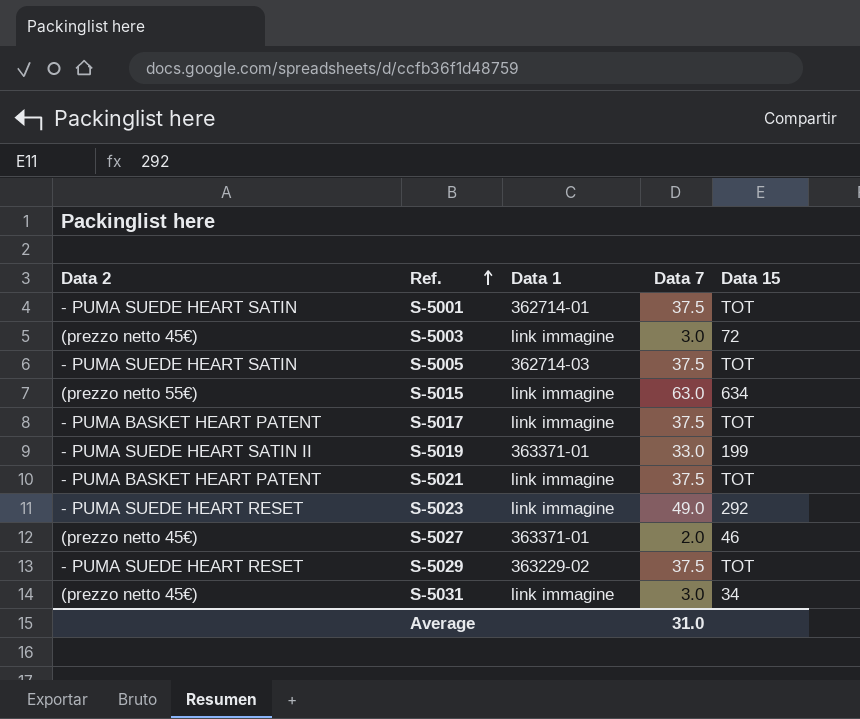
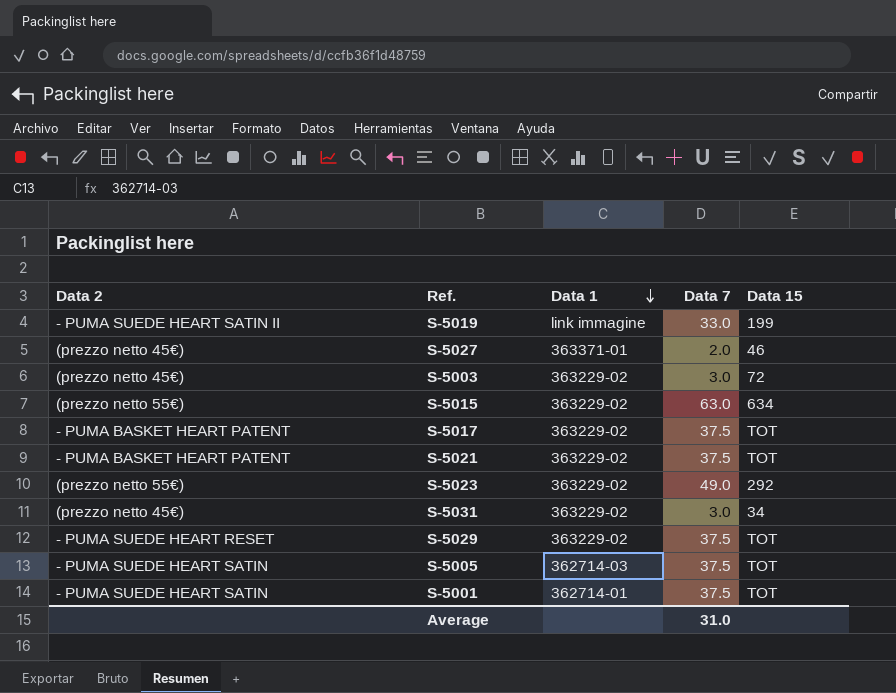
row order: Ref. ascending -> Data 1 descending
S-5019 | Data 1: 363371-01 -> link immagine
S-5003 | Data 1: link immagine -> 363229-02
S-5015 | Data 1: link immagine -> 363229-02
S-5017 | Data 1: link immagine -> 363229-02
S-5021 | Data 1: link immagine -> 363229-02
S-5023 | Data 2: - PUMA SUEDE HEART RESET -> (prezzo netto 55€)
S-5023 | Data 1: link immagine -> 363229-02
S-5031 | Data 1: link immagine -> 363229-02

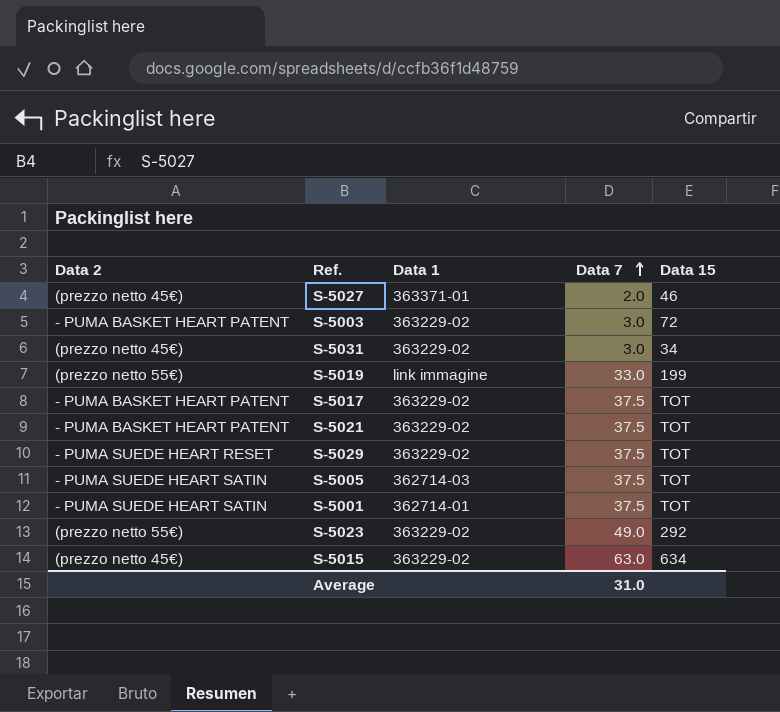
row order: Data 1 descending -> Data 7 ascending
S-5003 | Data 2: (prezzo netto 45€) -> - PUMA BASKET HEART PATENT
S-5019 | Data 2: - PUMA SUEDE HEART SATIN II -> (prezzo netto 55€)
S-5015 | Data 2: (prezzo netto 55€) -> (prezzo netto 45€)

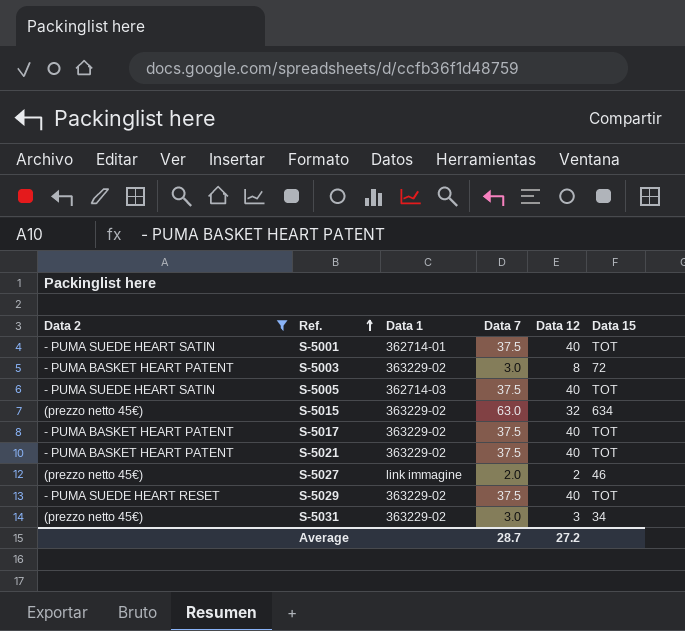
filter: none -> Data 2 != (prezzo netto 55€)
row order: Data 7 ascending -> Ref. ascending
column Data 12 | position: none -> 5
S-5027 | Data 1: 363371-01 -> link immagine
Average | Data 7: 31.0 -> 28.7

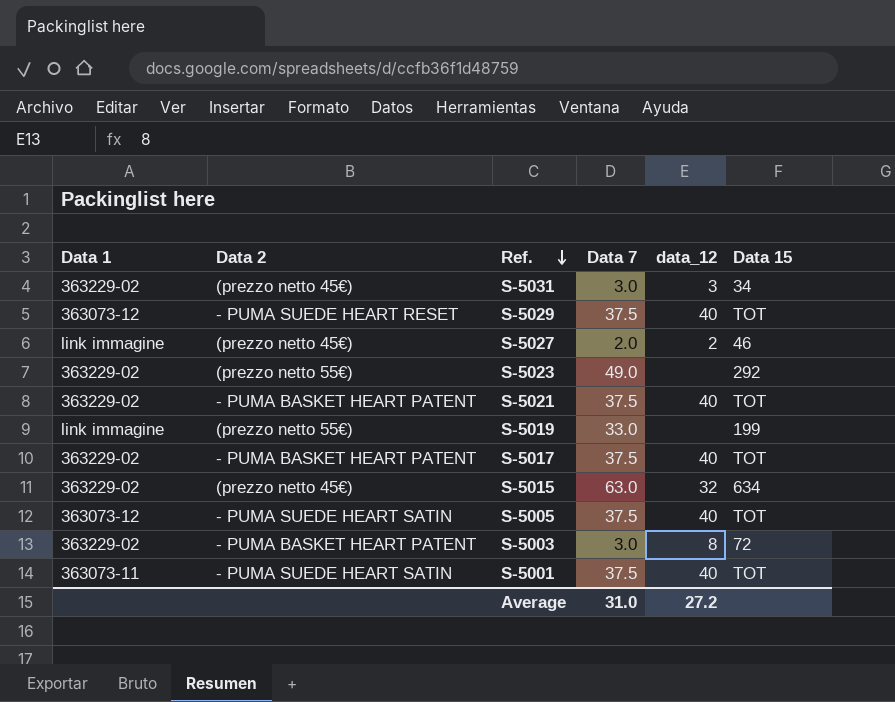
filter: Data 2 != (prezzo netto 55€) -> none
row order: Ref. ascending -> Ref. descending
column Data 1 | position: 3 -> 1
column name: Data 12 -> data_12
S-5029 | Data 1: 363229-02 -> 363073-12
S-5005 | Data 1: 362714-03 -> 363073-12
S-5001 | Data 1: 362714-01 -> 363073-11
Average | Data 7: 28.7 -> 31.0

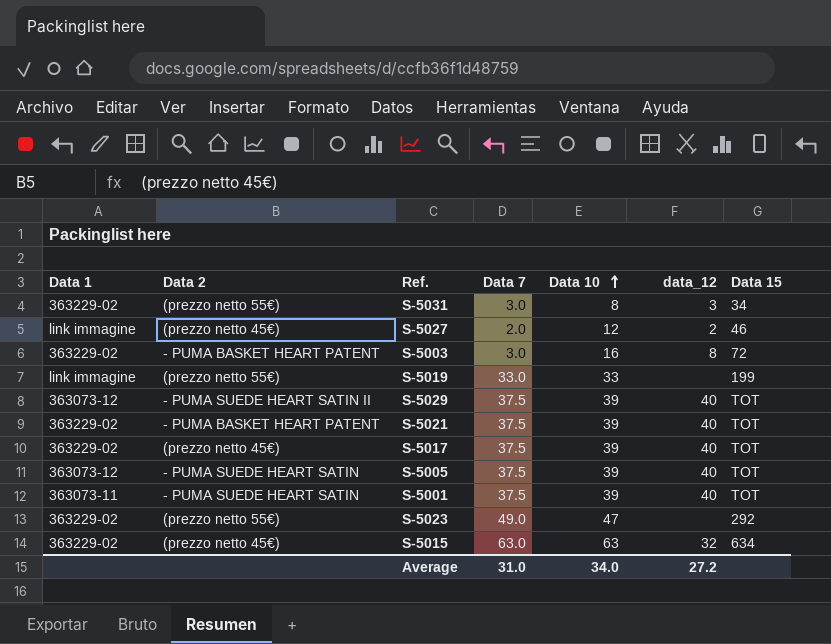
row order: Ref. descending -> Data 10 ascending
column Data 10 | position: none -> 5
S-5031 | Data 2: (prezzo netto 45€) -> (prezzo netto 55€)
S-5029 | Data 2: - PUMA SUEDE HEART RESET -> - PUMA SUEDE HEART SATIN II
S-5017 | Data 2: - PUMA BASKET HEART PATENT -> (prezzo netto 45€)

